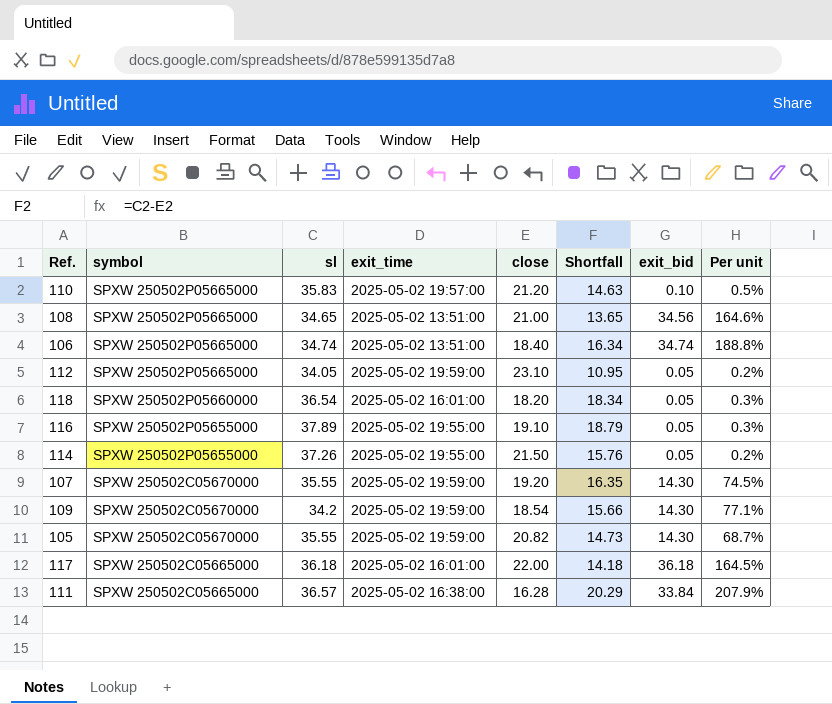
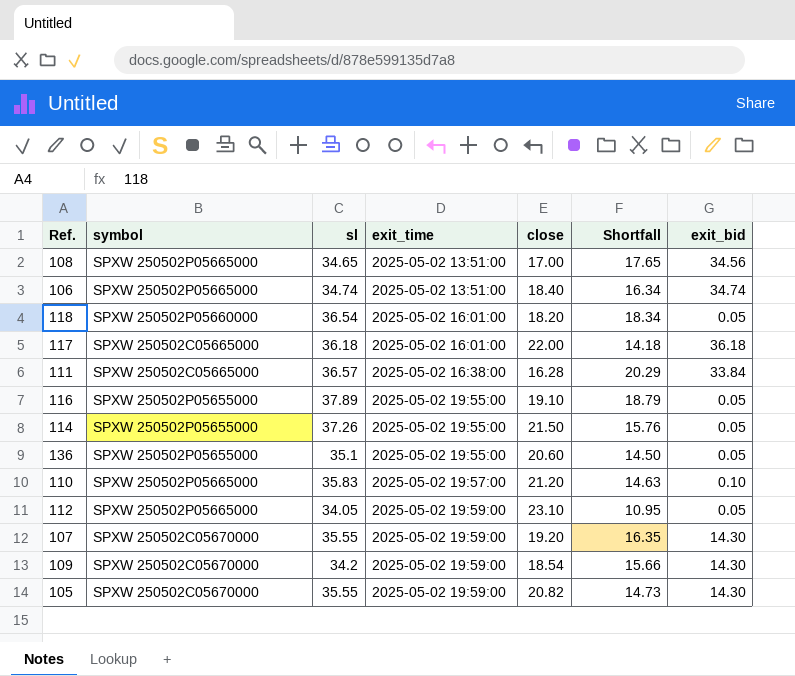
row order: symbol descending -> exit_time ascending
column Per unit | formula: [exit_bid] / [close] -> none
108 | close: 21.00 -> 17.00
108 | Shortfall: 13.65 -> 17.65
row 136: none -> SPXW 250502P05655000 | 35.1 | 2025-05-02 19:55:00 | 20.60 | 14.50 | 0.05

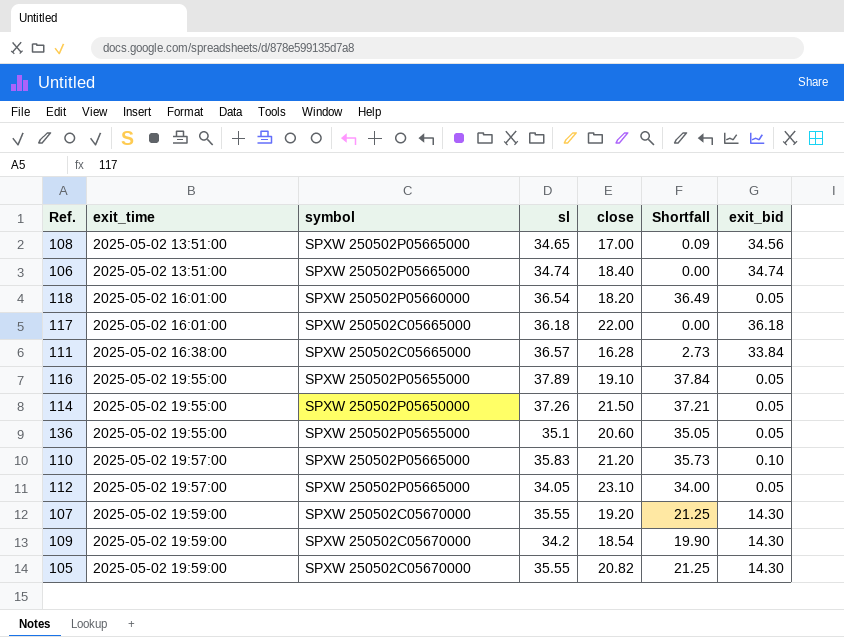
column exit_time | position: 4 -> 2
column Shortfall | formula: [sl] - [close] -> [sl] - [exit_bid]
114 | symbol: SPXW 250502P05655000 -> SPXW 250502P05650000
112 | exit_time: 2025-05-02 19:59:00 -> 2025-05-02 19:57:00

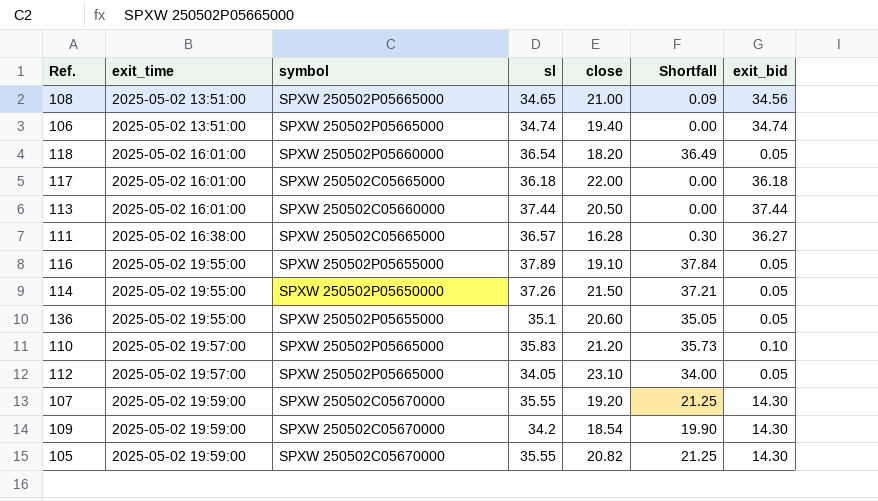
108 | close: 17.00 -> 21.00
106 | close: 18.40 -> 19.40
row 113: none -> 2025-05-02 16:01:00 | SPXW 250502C05660000 | 37.44 | 20.50 | 0.00 | 37.44
111 | Shortfall: 2.73 -> 0.30
111 | exit_bid: 33.84 -> 36.27

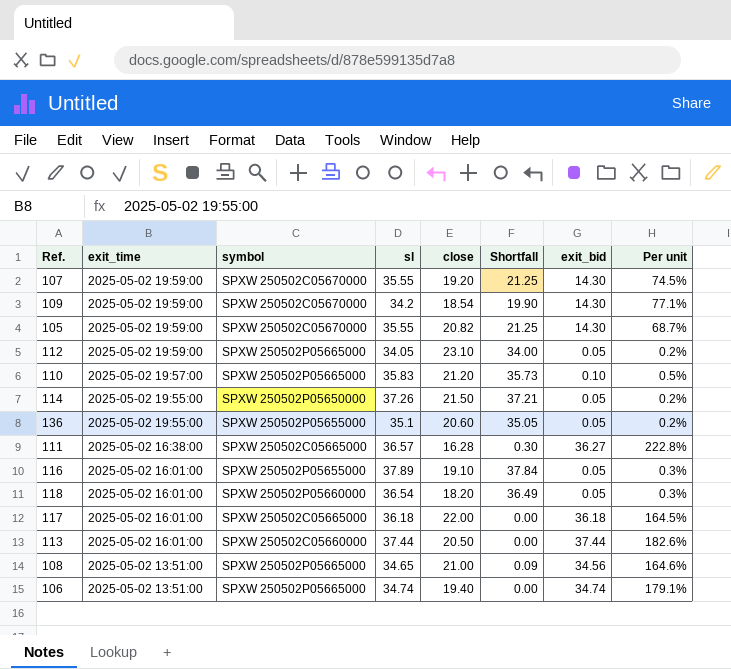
row order: exit_time ascending -> exit_time descending
column Per unit | formula: none -> [exit_bid] / [close]
112 | exit_time: 2025-05-02 19:57:00 -> 2025-05-02 19:59:00
116 | exit_time: 2025-05-02 19:55:00 -> 2025-05-02 16:01:00

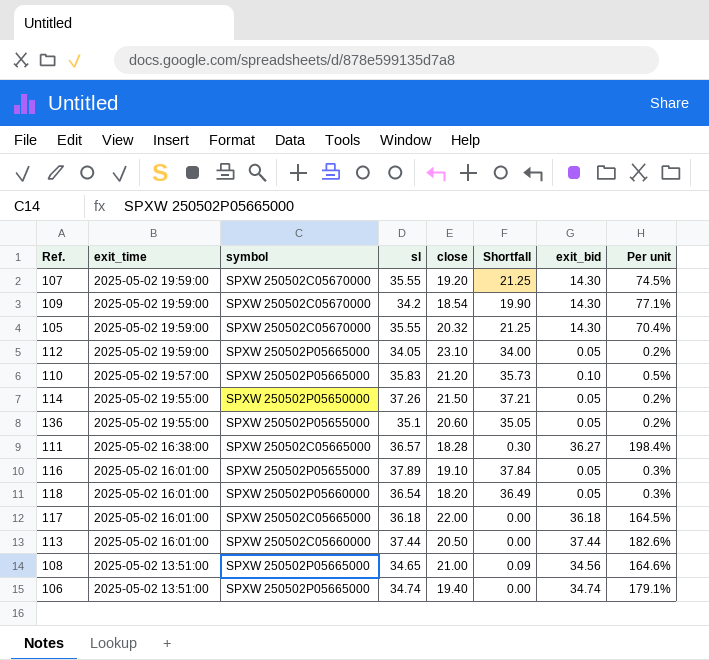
105 | close: 20.82 -> 20.32
105 | Per unit: 68.7% -> 70.4%
111 | close: 16.28 -> 18.28
111 | Per unit: 222.8% -> 198.4%

